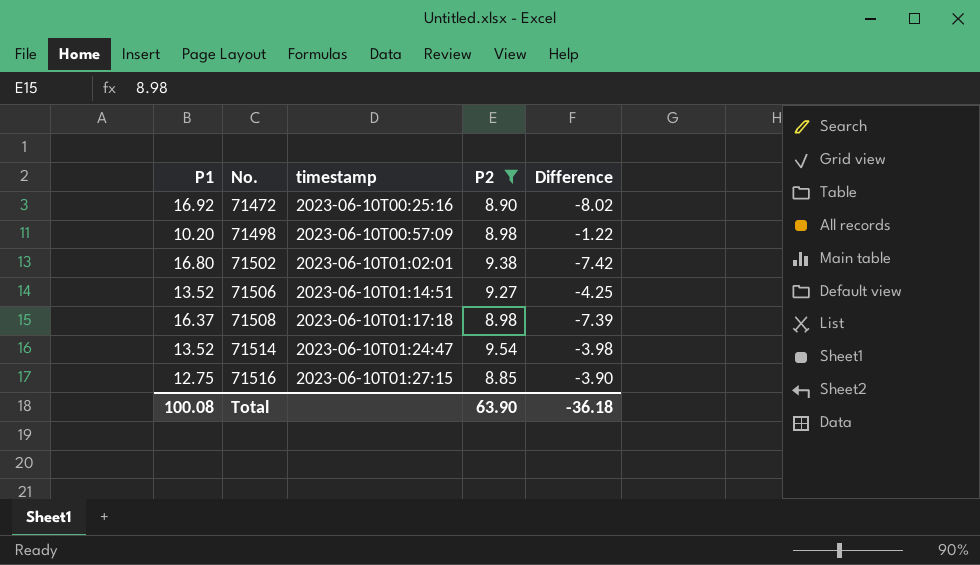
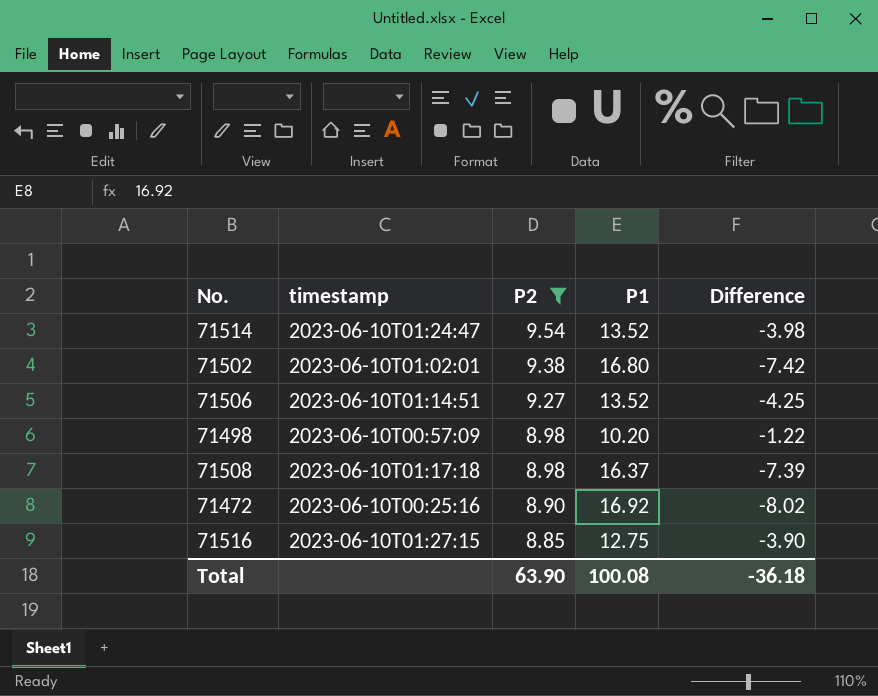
row order: No. ascending -> P2 descending
column P1 | position: 1 -> 4

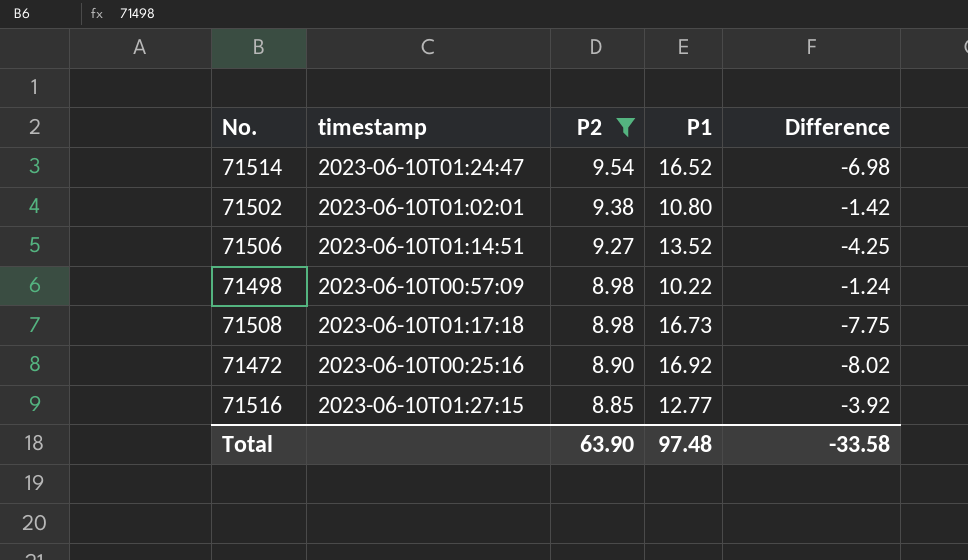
71514 | P1: 13.52 -> 16.52
71514 | Difference: -3.98 -> -6.98
71502 | P1: 16.80 -> 10.80
71502 | Difference: -7.42 -> -1.42
71498 | P1: 10.20 -> 10.22
71498 | Difference: -1.22 -> -1.24
71508 | P1: 16.37 -> 16.73
71508 | Difference: -7.39 -> -7.75
71516 | P1: 12.75 -> 12.77
71516 | Difference: -3.90 -> -3.92
Total | P1: 100.08 -> 97.48
Total | Difference: -36.18 -> -33.58

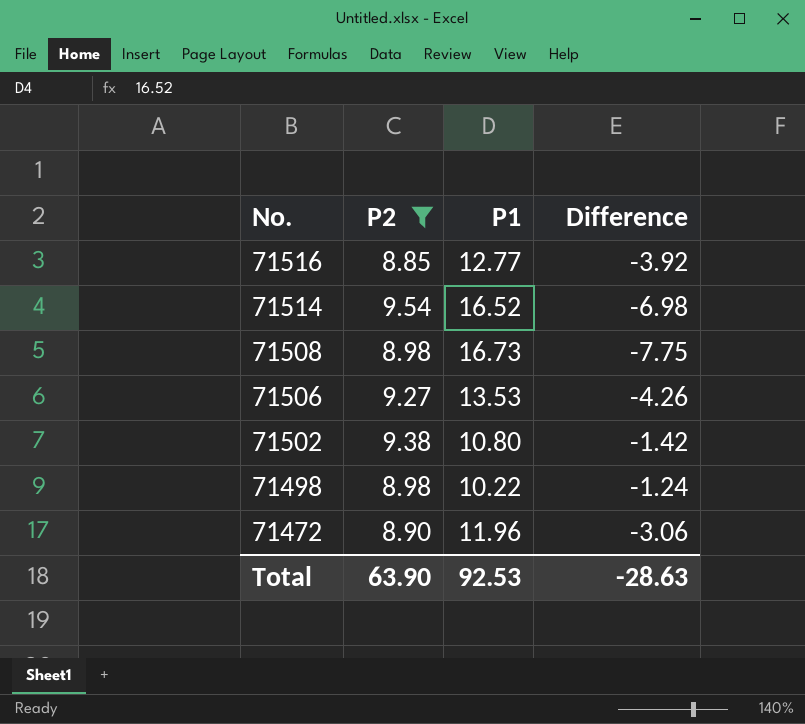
row order: P2 descending -> No. descending
column timestamp | position: 2 -> none
71506 | P1: 13.52 -> 13.53
71506 | Difference: -4.25 -> -4.26
71472 | P1: 16.92 -> 11.96
71472 | Difference: -8.02 -> -3.06
Total | P1: 97.48 -> 92.53
Total | Difference: -33.58 -> -28.63

